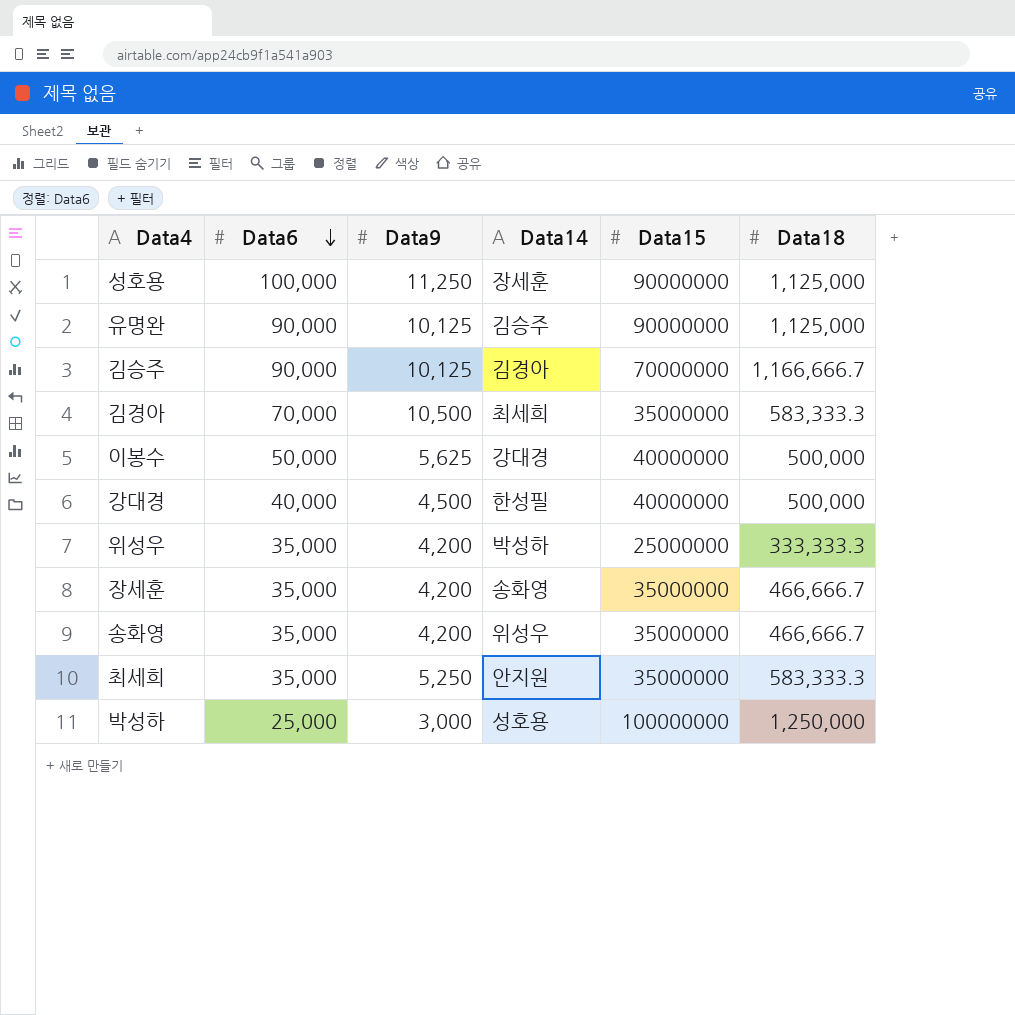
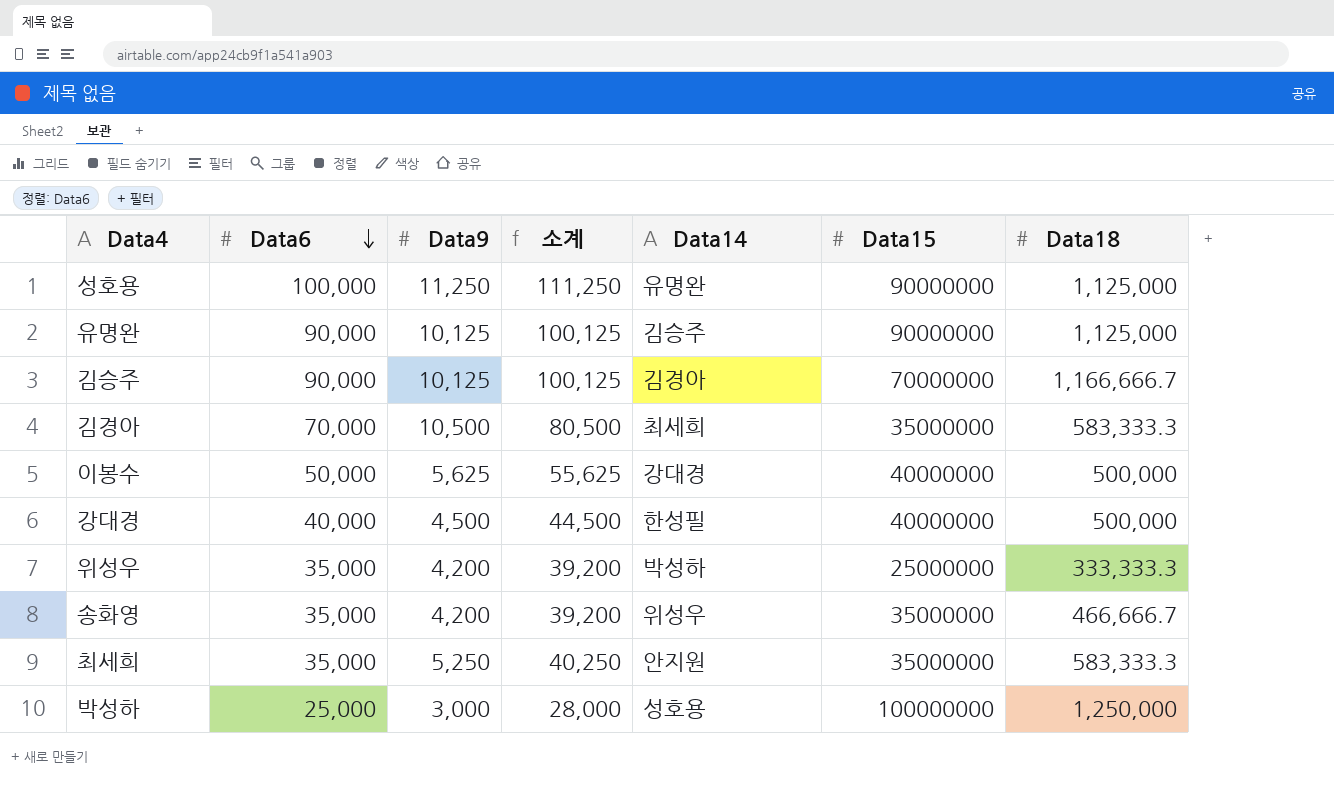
column 소계 | formula: none -> [Data6] + [Data9]
row 장세훈: 35,000 | 4,200 | 송화영 | 35000000 | 466,666.7 -> none
성호용 | Data14: 장세훈 -> 유명완

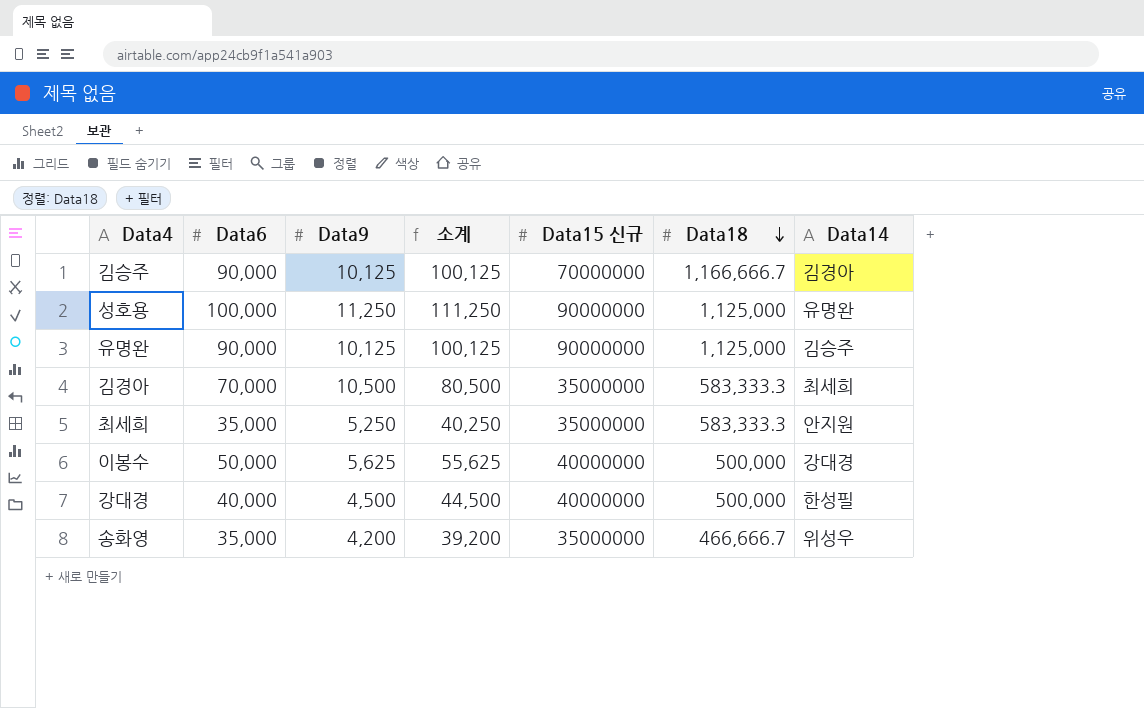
row order: Data6 descending -> Data18 descending
column name: Data15 -> Data15 신규
column Data14 | position: 5 -> 7
row 위성우: 35,000 | 4,200 | 39,200 | 박성하 | 25000000 | 333,333.3 -> none
row 박성하: 25,000 | 3,000 | 28,000 | 성호용 | 100000000 | 1,250,000 -> none

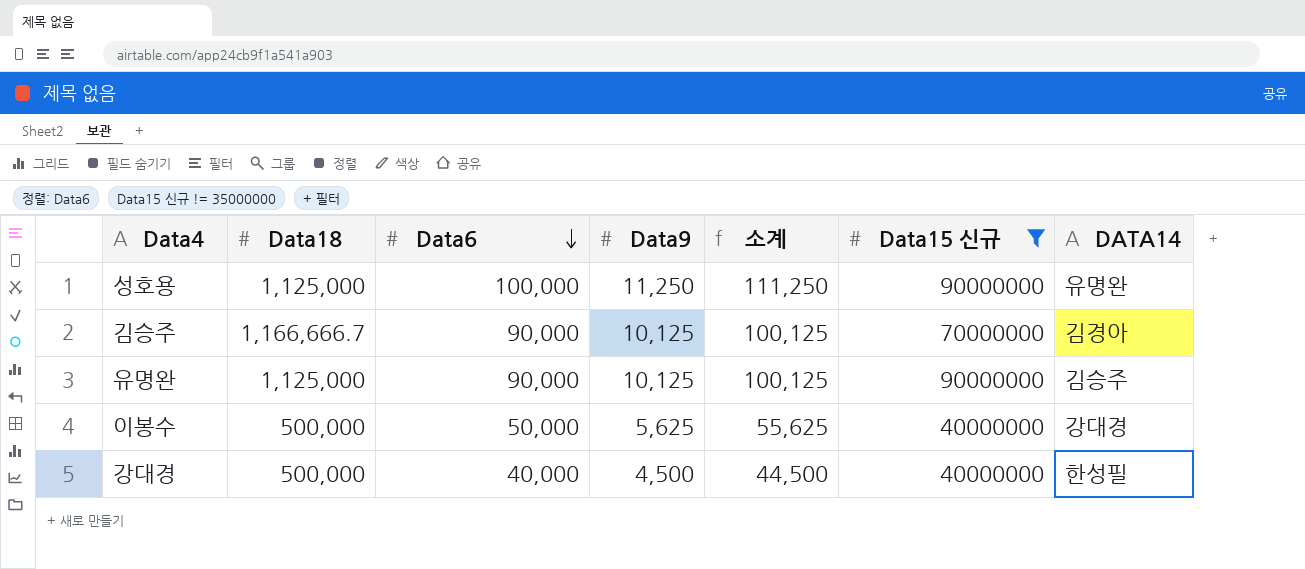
filter: none -> Data15 신규 != 35000000
row order: Data18 descending -> Data6 descending
column Data18 | position: 6 -> 2
column name: Data14 -> DATA14

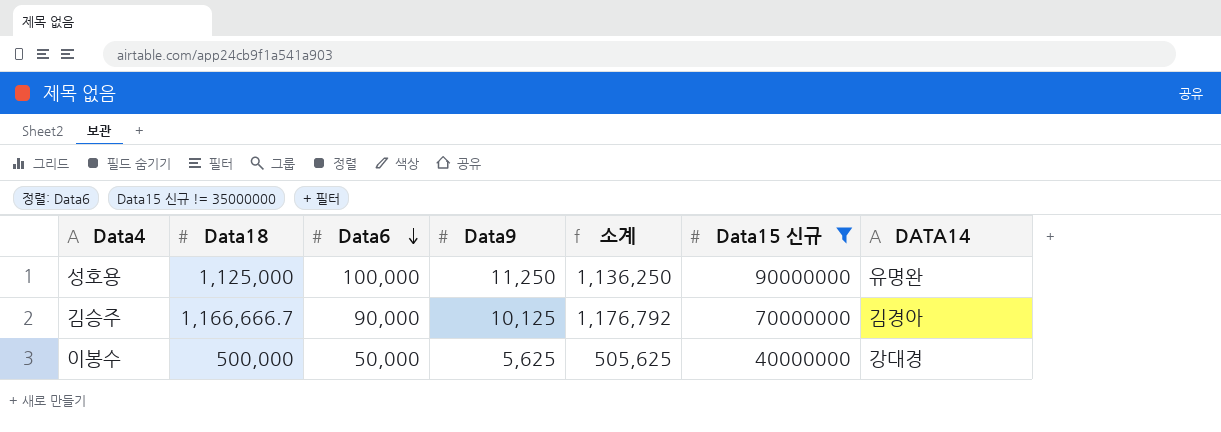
column 소계 | formula: [Data6] + [Data9] -> [Data18] + [Data9]
row 유명완: 1,125,000 | 90,000 | 10,125 | 100,125 | 90000000 | 김승주 -> none
row 강대경: 500,000 | 40,000 | 4,500 | 44,500 | 40000000 | 한성필 -> none

